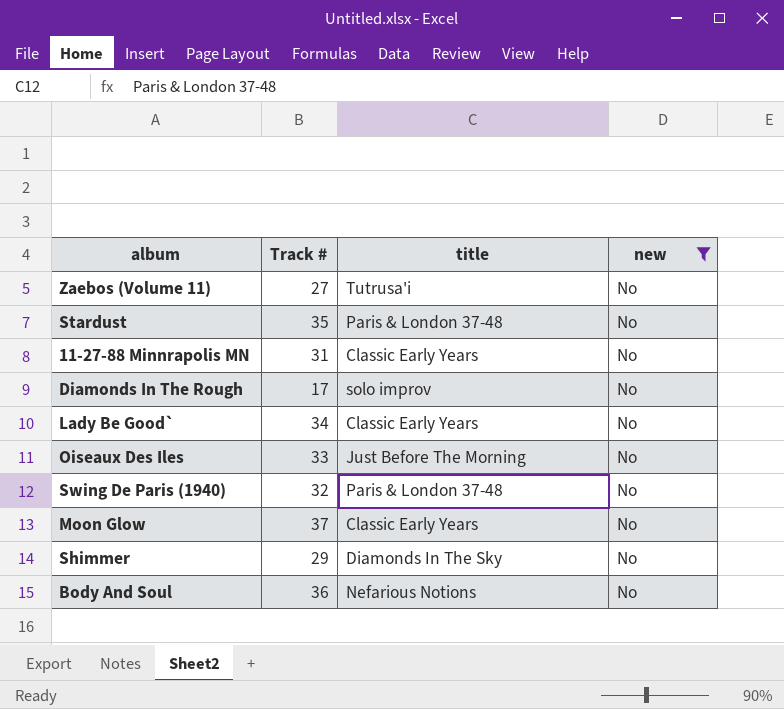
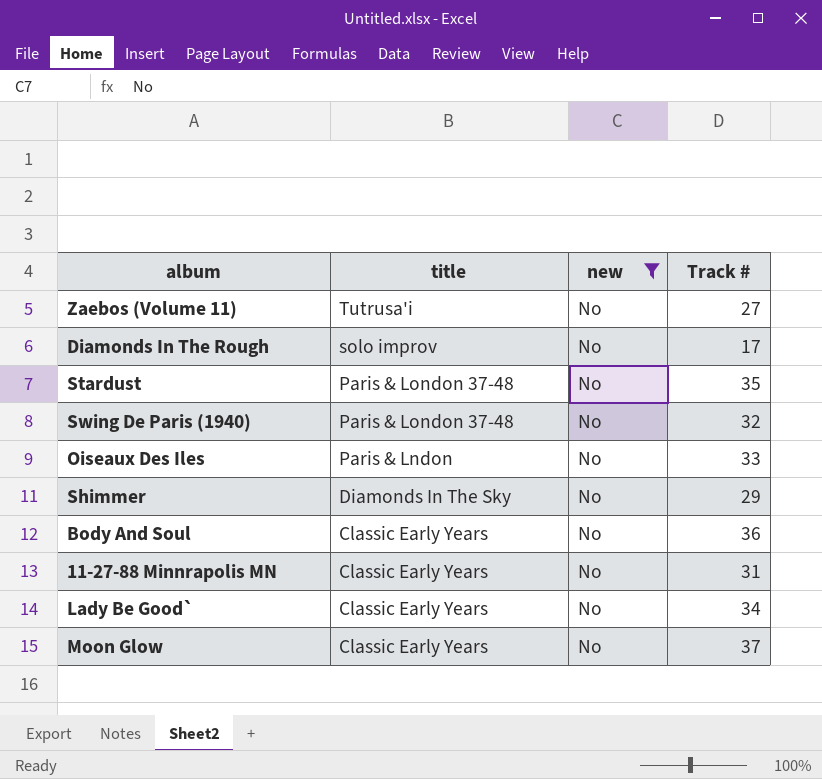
row order: none -> title descending
column Track # | position: 2 -> 4
Oiseaux Des Iles | title: Just Before The Morning -> Paris & Lndon
Body And Soul | title: Nefarious Notions -> Classic Early Years

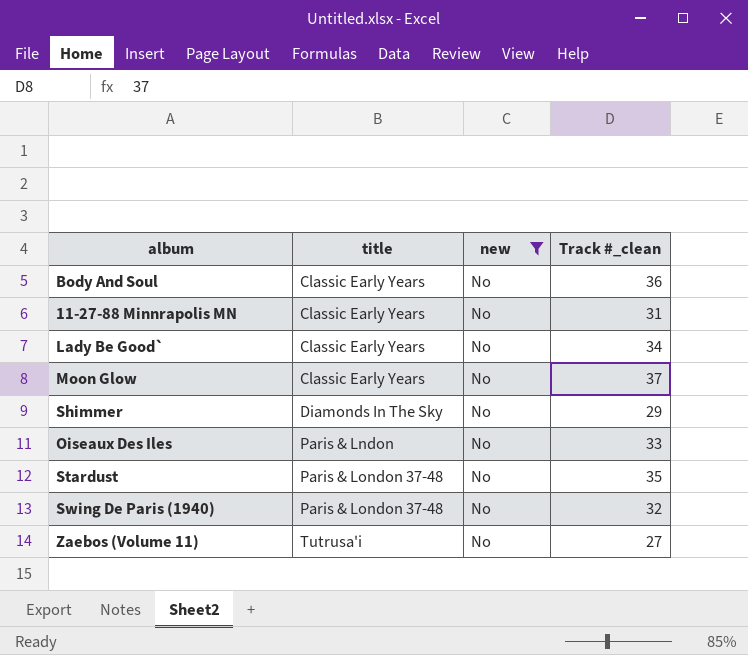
row order: title descending -> title ascending
column name: Track # -> Track #_clean
row Diamonds In The Rough: solo improv | No | 17 -> none

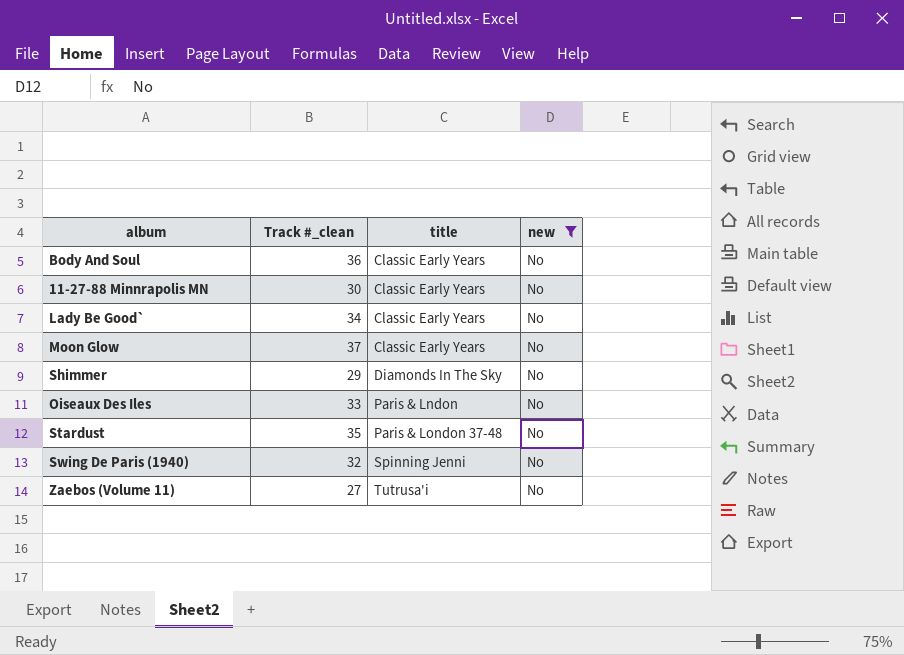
column Track #_clean | position: 4 -> 2
11-27-88 Minnrapolis MN | Track #_clean: 31 -> 30
Swing De Paris (1940) | title: Paris & London 37-48 -> Spinning Jenni

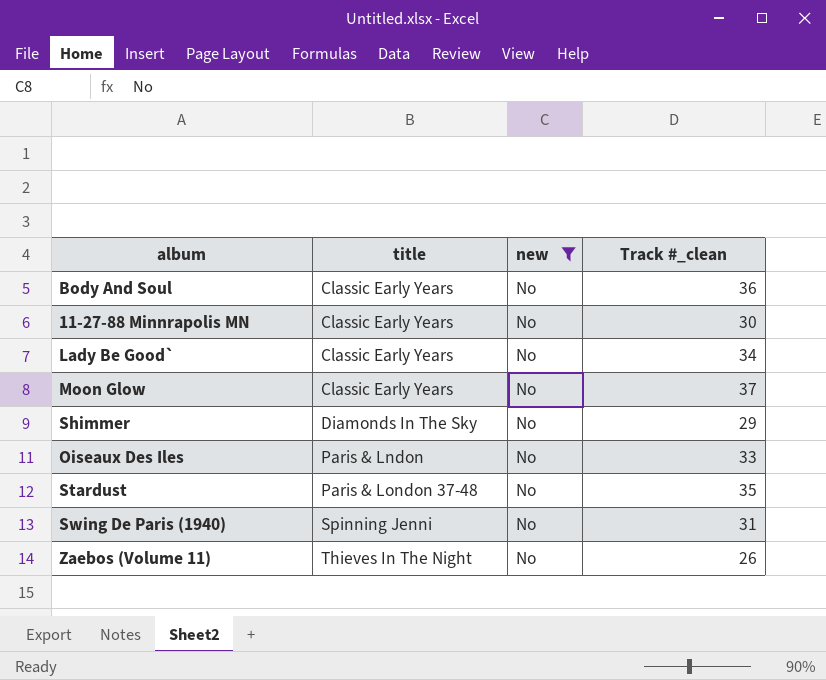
column Track #_clean | position: 2 -> 4
Swing De Paris (1940) | Track #_clean: 32 -> 31
Zaebos (Volume 11) | title: Tutrusa'i -> Thieves In The Night
Zaebos (Volume 11) | Track #_clean: 27 -> 26

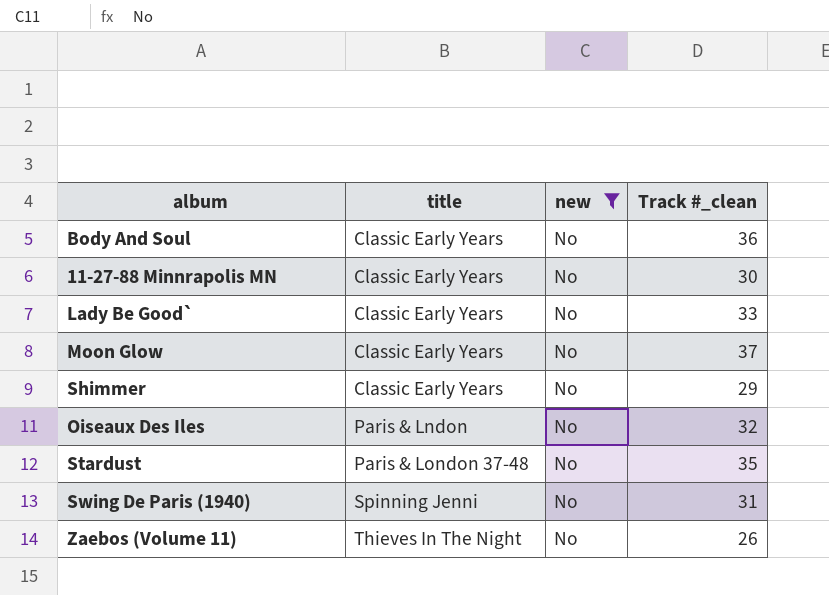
Lady Be Good` | Track #_clean: 34 -> 33
Shimmer | title: Diamonds In The Sky -> Classic Early Years
Oiseaux Des Iles | Track #_clean: 33 -> 32

